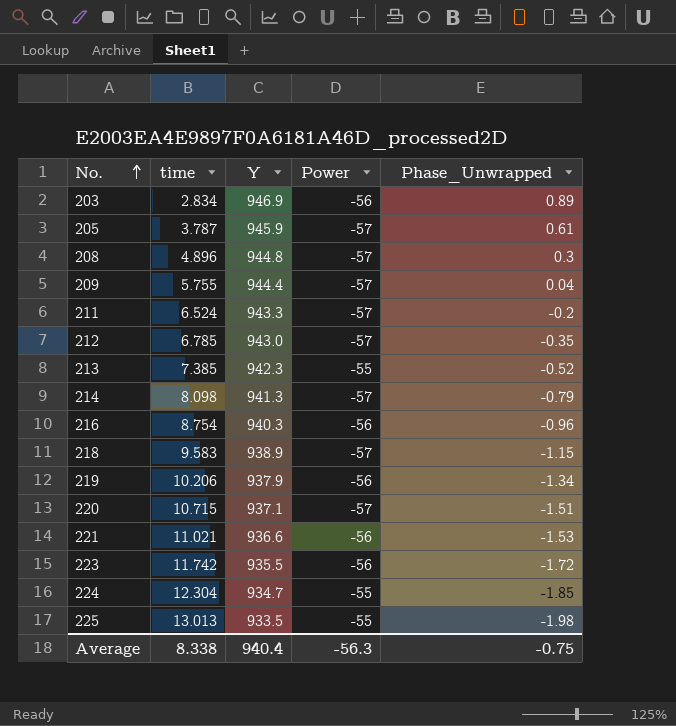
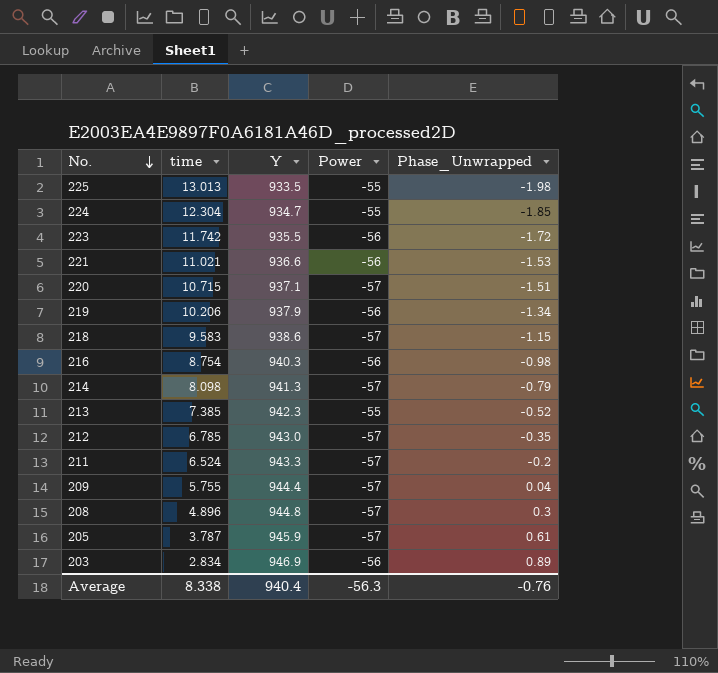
row order: No. ascending -> No. descending
218 | Y: 938.9 -> 938.6
216 | Phase_Unwrapped: -0.96 -> -0.98
Average | Phase_Unwrapped: -0.75 -> -0.76

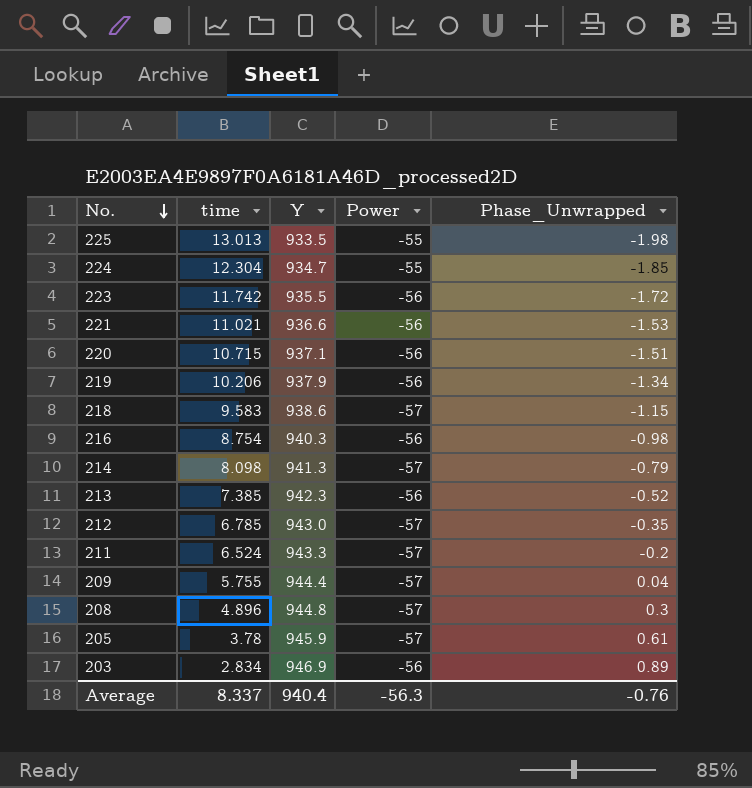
220 | Power: -57 -> -56
213 | Power: -55 -> -56
205 | time: 3.787 -> 3.78
Average | time: 8.338 -> 8.337

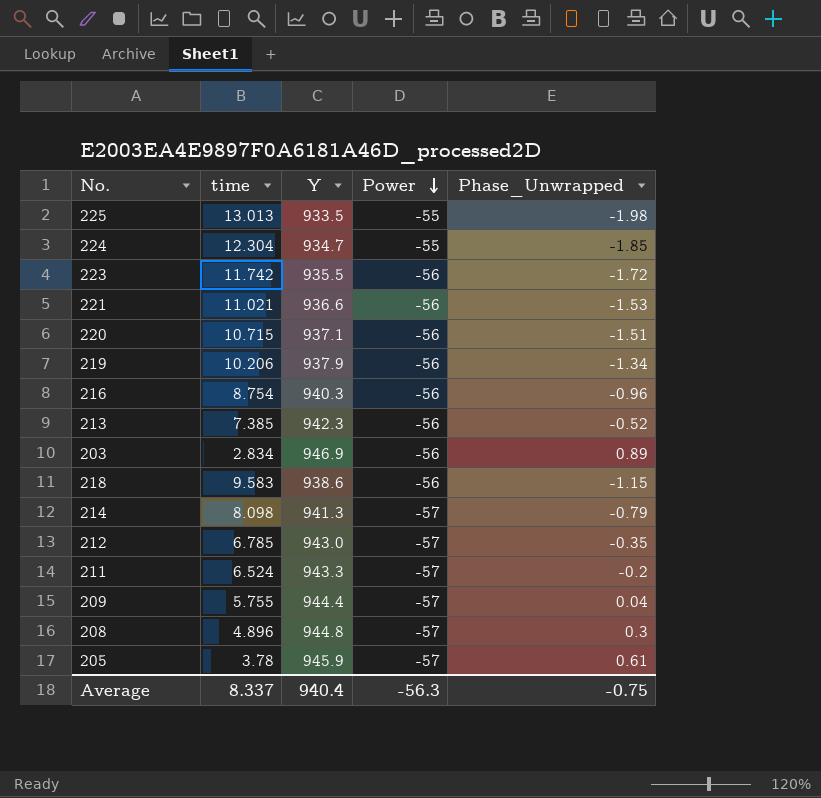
row order: No. descending -> Power descending
216 | Phase_Unwrapped: -0.98 -> -0.96
218 | Power: -57 -> -56
Average | Phase_Unwrapped: -0.76 -> -0.75

